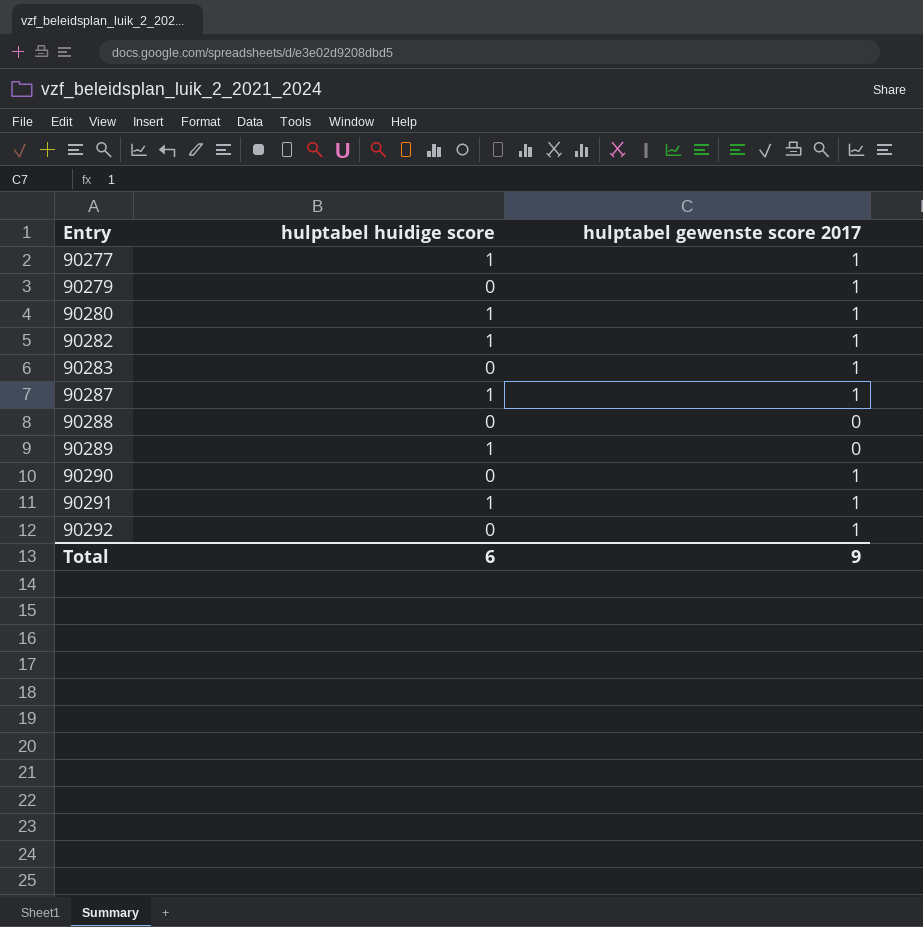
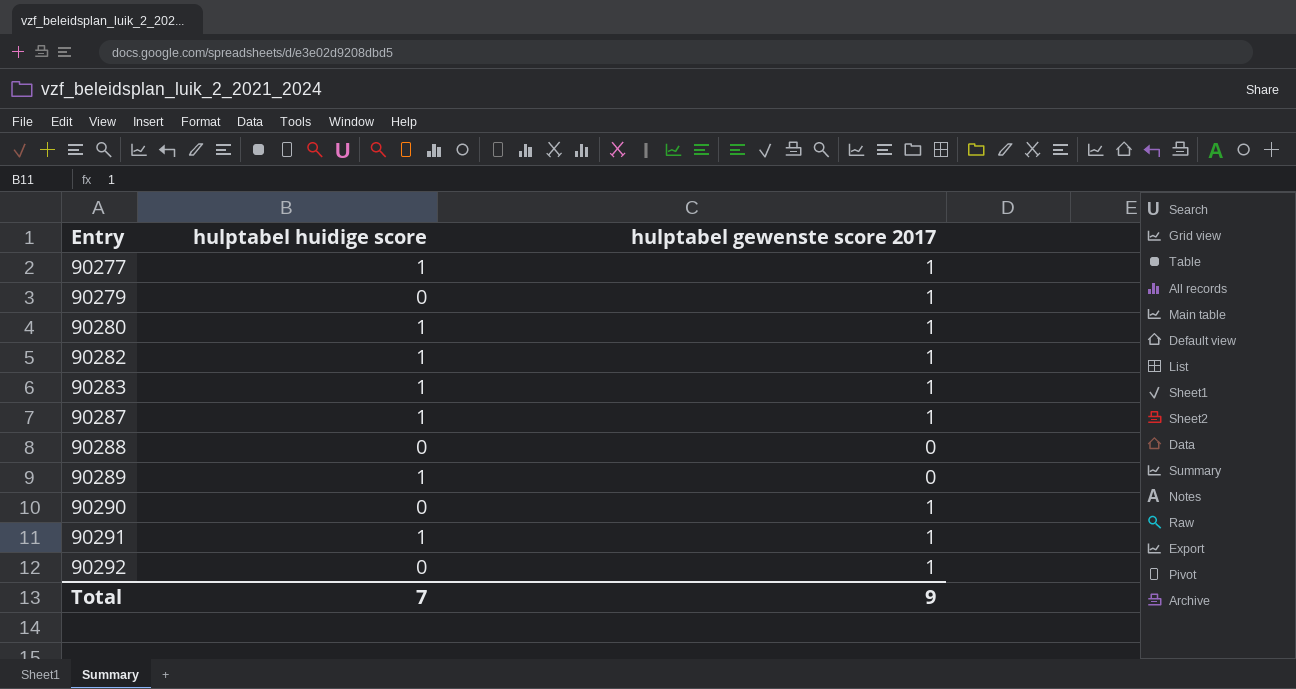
90283 | hulptabel huidige score: 0 -> 1
Total | hulptabel huidige score: 6 -> 7

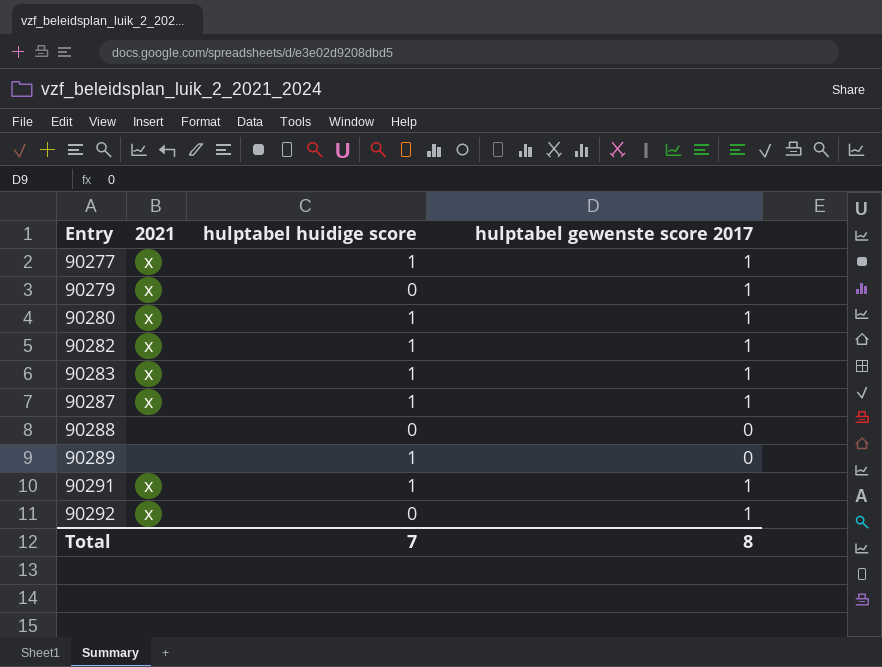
column 2021 | position: none -> 2
row 90290: 0 | 1 -> none
Total | hulptabel gewenste score 2017: 9 -> 8

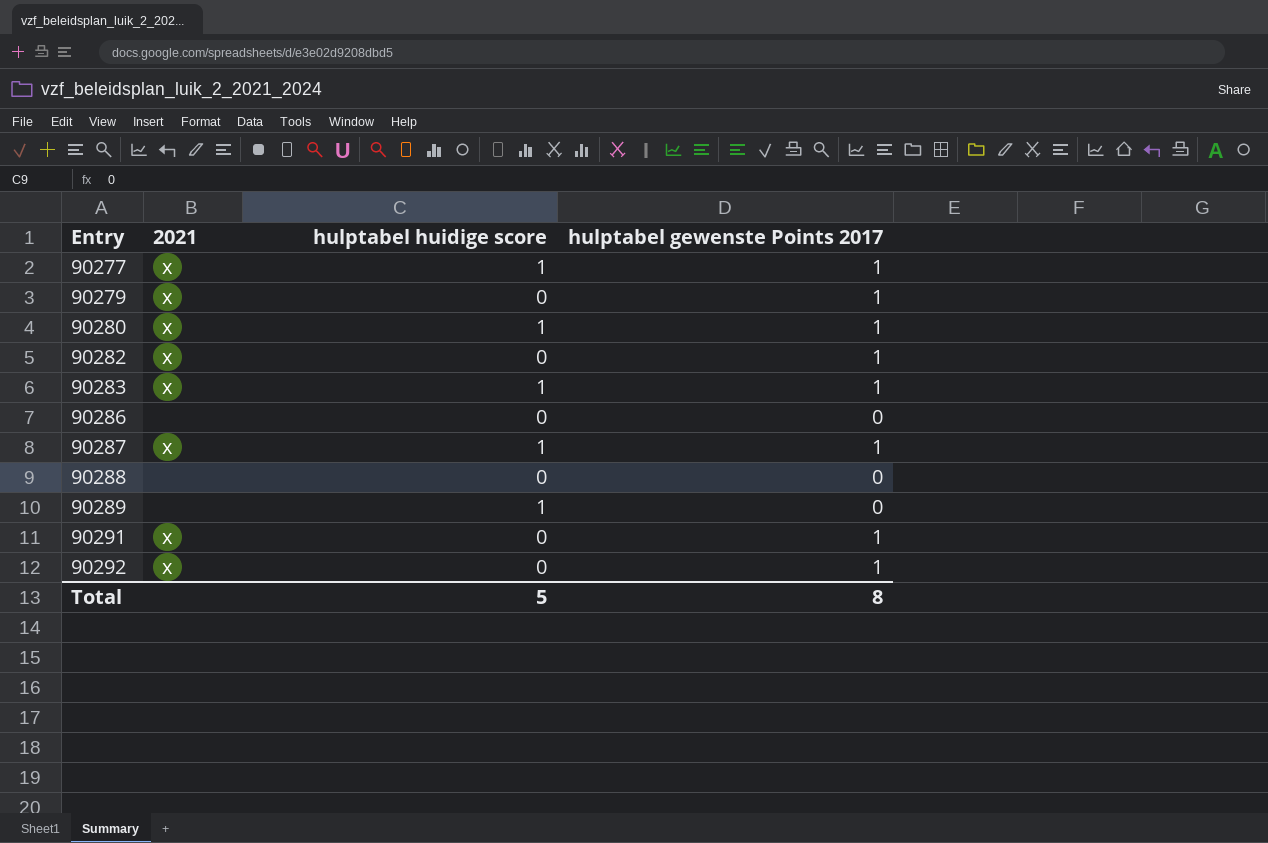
column name: hulptabel gewenste score 2017 -> hulptabel gewenste Points 2017
90282 | hulptabel huidige score: 1 -> 0
row 90286: none -> none | 0 | 0
90291 | hulptabel huidige score: 1 -> 0
Total | hulptabel huidige score: 7 -> 5

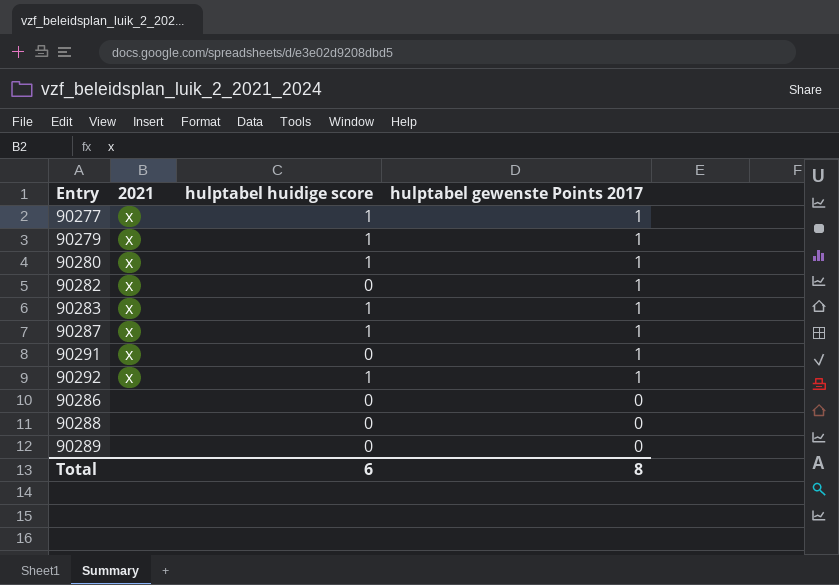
row order: Entry ascending -> hulptabel gewenste Points 2017 descending
90279 | hulptabel huidige score: 0 -> 1
90292 | hulptabel huidige score: 0 -> 1
90289 | hulptabel huidige score: 1 -> 0
Total | hulptabel huidige score: 5 -> 6

